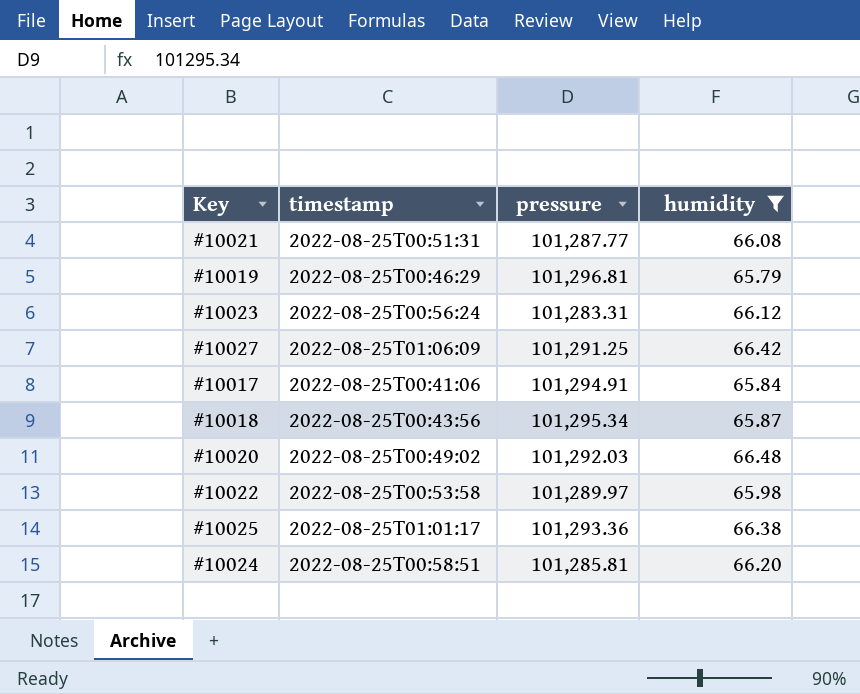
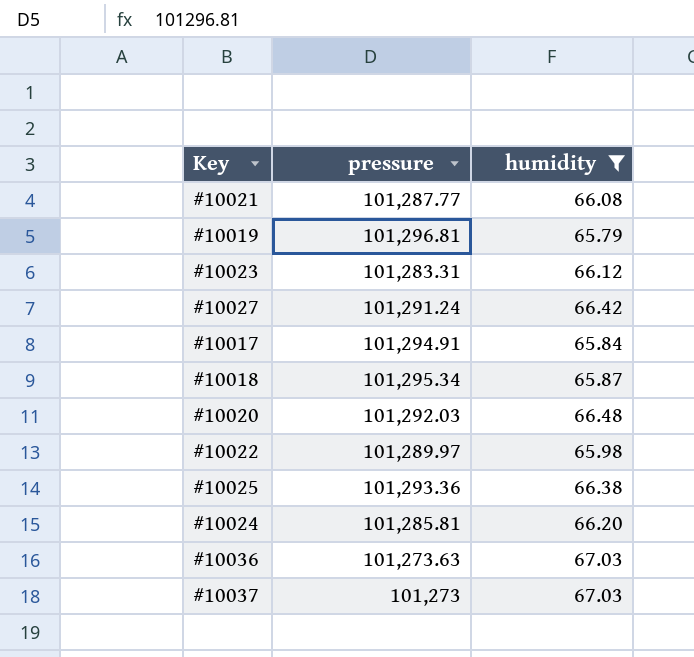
column timestamp | position: 2 -> none
#10027 | pressure: 101,291.25 -> 101,291.24
row #10036: none -> 101,273.63 | 67.03
row #10037: none -> 101,273 | 67.03

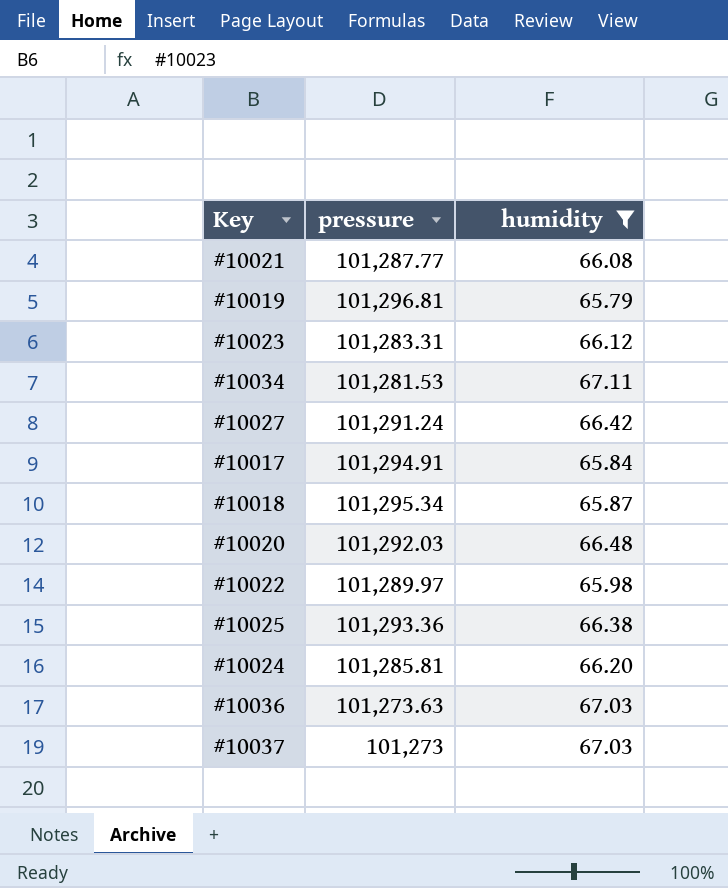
row #10034: none -> 101,281.53 | 67.11

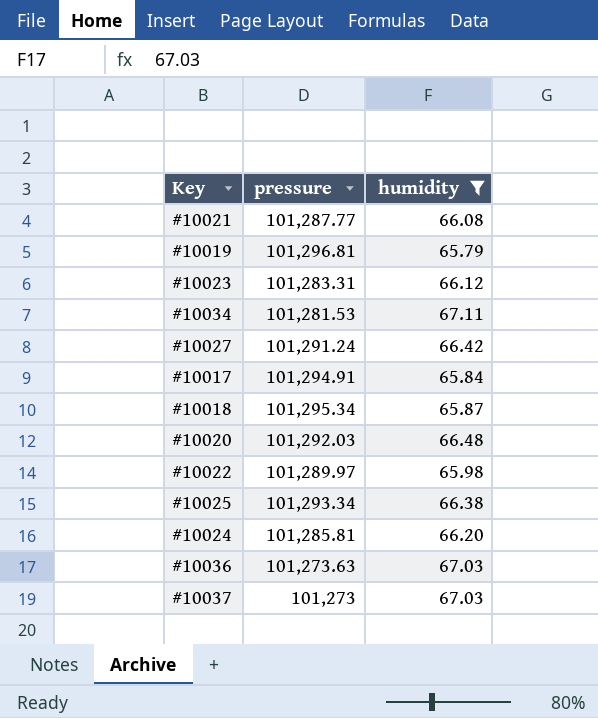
#10025 | pressure: 101,293.36 -> 101,293.34

